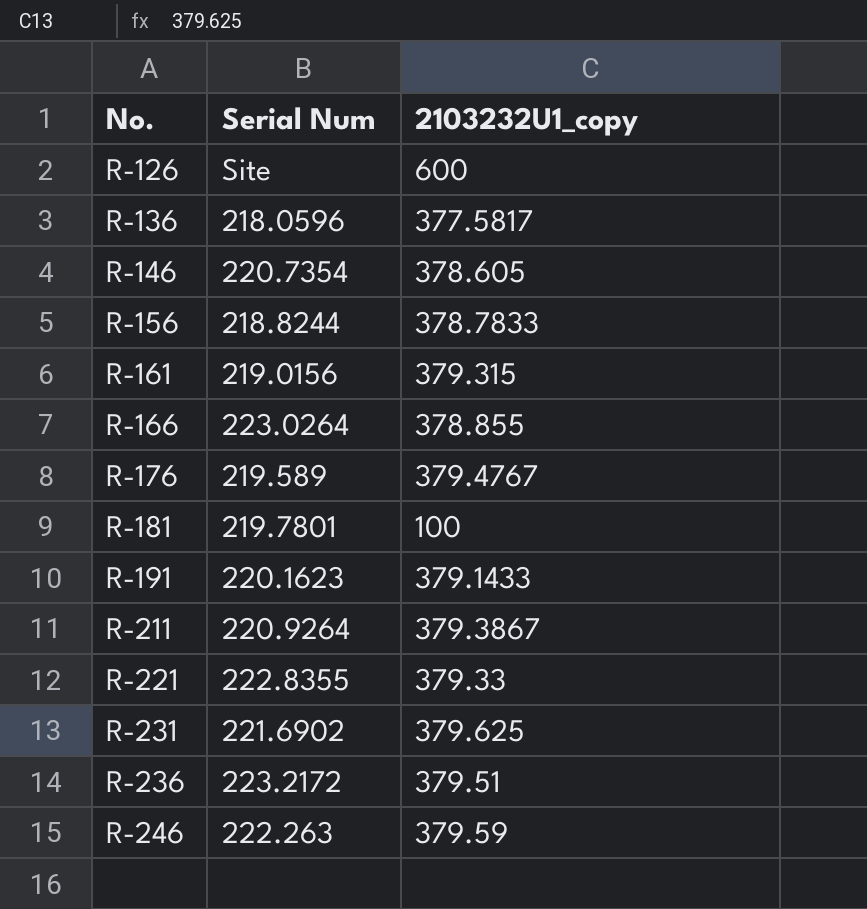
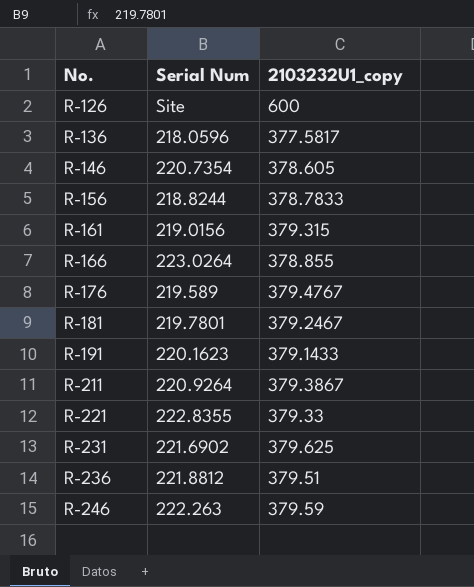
R-181 | 2103232U1_copy: 100 -> 379.2467
R-236 | Serial Num: 223.2172 -> 221.8812

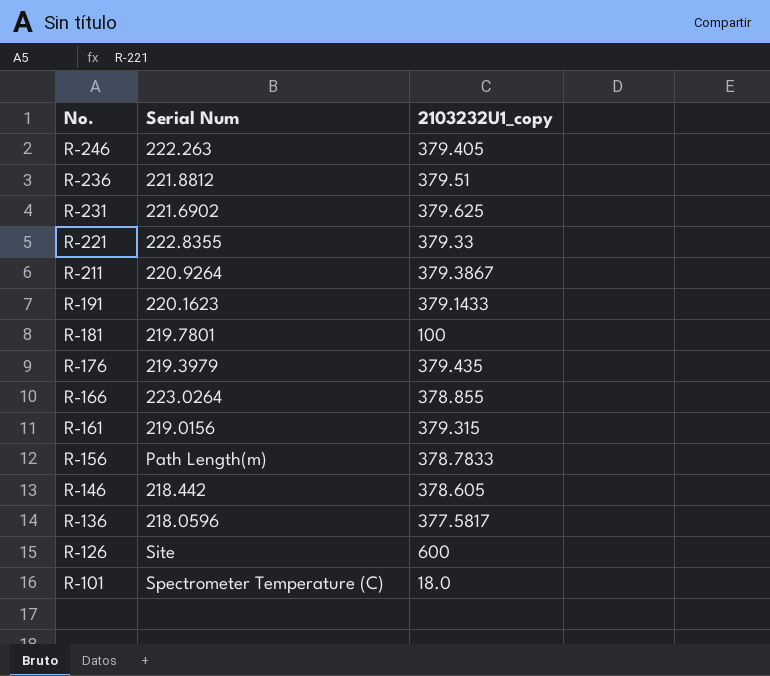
row order: No. ascending -> No. descending
R-246 | 2103232U1_copy: 379.59 -> 379.405
R-181 | 2103232U1_copy: 379.2467 -> 100
R-176 | Serial Num: 219.589 -> 219.3979
R-176 | 2103232U1_copy: 379.4767 -> 379.435
R-156 | Serial Num: 218.8244 -> Path Length(m)
R-146 | Serial Num: 220.7354 -> 218.442
row R-101: none -> Spectrometer Temperature (C) | 18.0

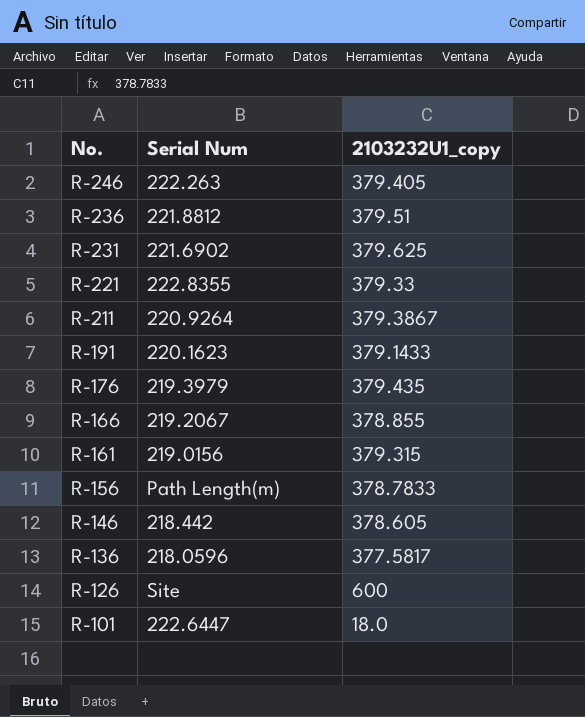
row R-181: 219.7801 | 100 -> none
R-166 | Serial Num: 223.0264 -> 219.2067
R-101 | Serial Num: Spectrometer Temperature (C) -> 222.6447

